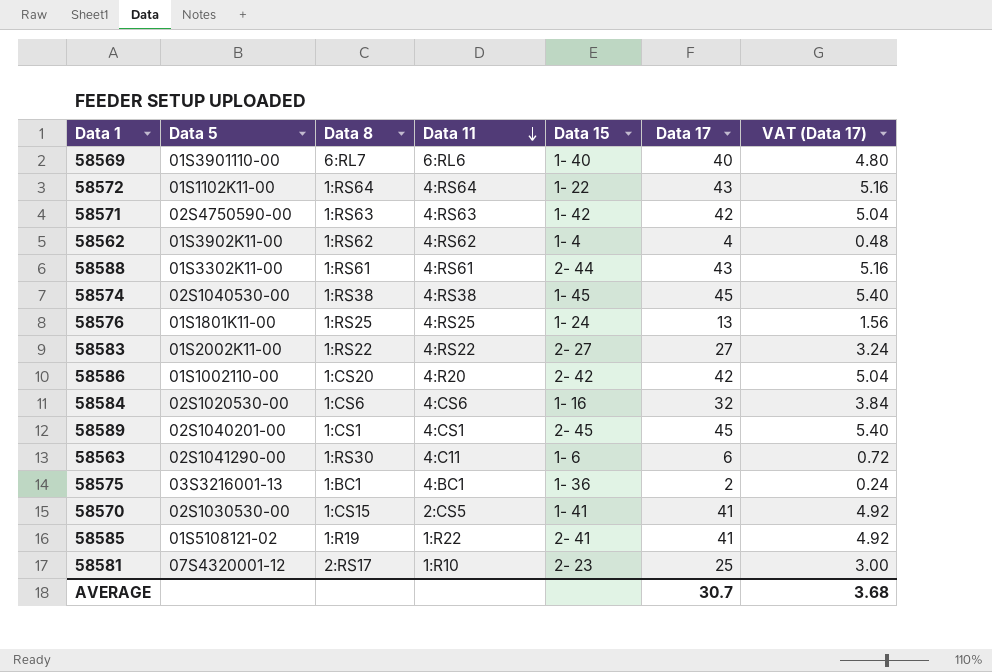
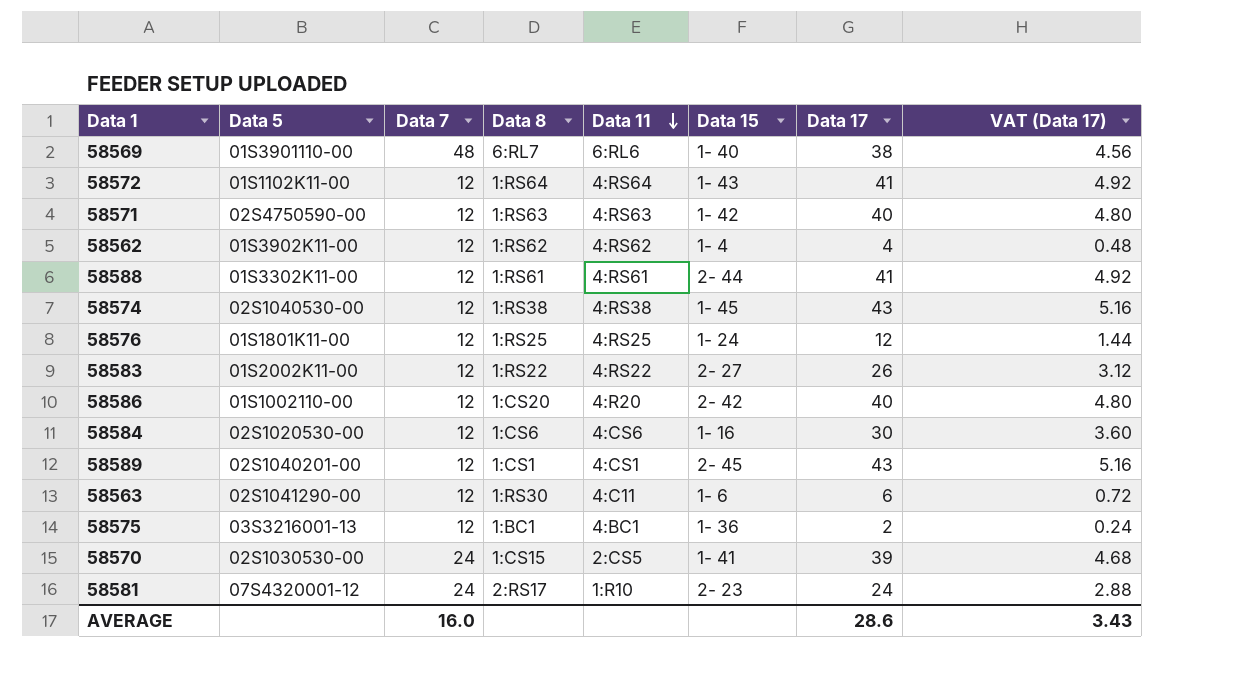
column Data 7 | position: none -> 3
row 58585: 01S5108121-02 | 1:R19 | 1:R22 | 2- 41 | 41 | 4.92 -> none
58569 | Data 17: 40 -> 38
58569 | VAT (Data 17): 4.80 -> 4.56
58572 | Data 15: 1- 22 -> 1- 43
58572 | Data 17: 43 -> 41
58572 | VAT (Data 17): 5.16 -> 4.92
58571 | Data 17: 42 -> 40
58571 | VAT (Data 17): 5.04 -> 4.80
58588 | Data 17: 43 -> 41
58588 | VAT (Data 17): 5.16 -> 4.92
58574 | Data 17: 45 -> 43
58574 | VAT (Data 17): 5.40 -> 5.16
58576 | Data 17: 13 -> 12
58576 | VAT (Data 17): 1.56 -> 1.44
58583 | Data 17: 27 -> 26
58583 | VAT (Data 17): 3.24 -> 3.12
58586 | Data 17: 42 -> 40
58586 | VAT (Data 17): 5.04 -> 4.80
58584 | Data 17: 32 -> 30
58584 | VAT (Data 17): 3.84 -> 3.60
58589 | Data 17: 45 -> 43
58589 | VAT (Data 17): 5.40 -> 5.16
58570 | Data 17: 41 -> 39
58570 | VAT (Data 17): 4.92 -> 4.68
58581 | Data 17: 25 -> 24
58581 | VAT (Data 17): 3.00 -> 2.88
AVERAGE | Data 17: 30.7 -> 28.6
AVERAGE | VAT (Data 17): 3.68 -> 3.43

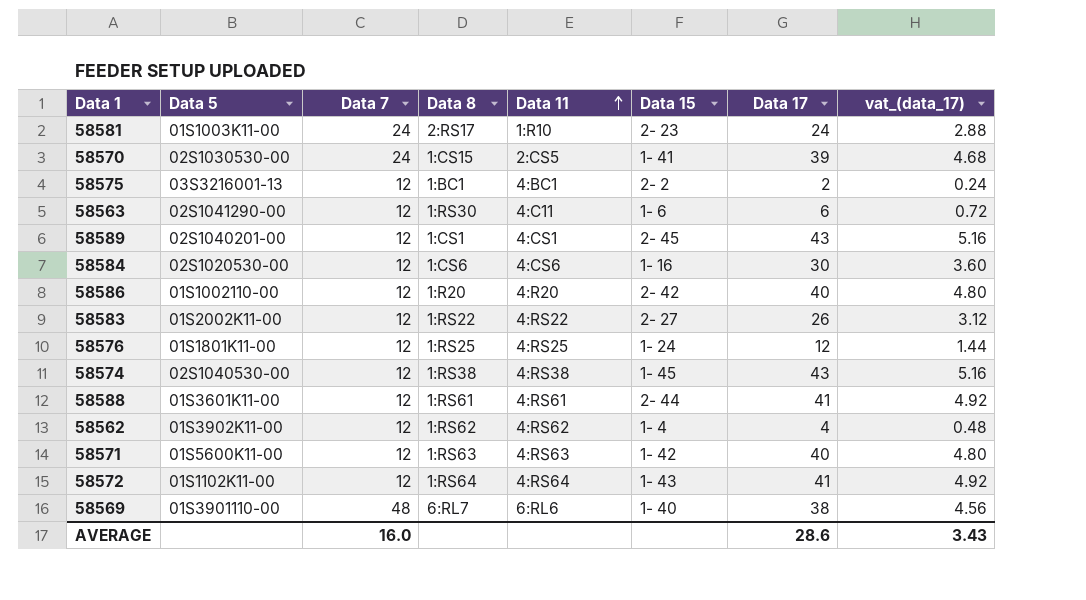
row order: Data 11 descending -> Data 11 ascending
column name: VAT (Data 17) -> vat_(data_17)
58581 | Data 5: 07S4320001-12 -> 01S1003K11-00
58575 | Data 15: 1- 36 -> 2- 2
58586 | Data 8: 1:CS20 -> 1:R20
58588 | Data 5: 01S3302K11-00 -> 01S3601K11-00
58571 | Data 5: 02S4750590-00 -> 01S5600K11-00

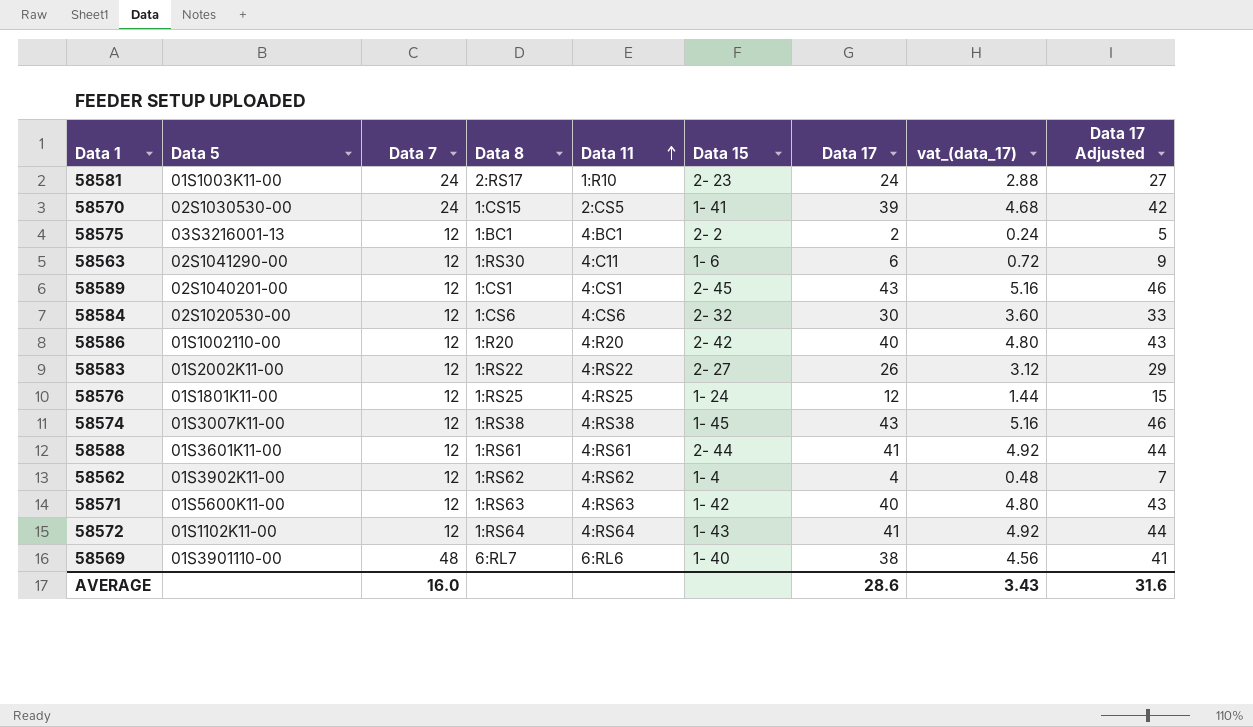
column Data 17 Adjusted | formula: none -> [Data 17] + 3
58584 | Data 15: 1- 16 -> 2- 32
58574 | Data 5: 02S1040530-00 -> 01S3007K11-00

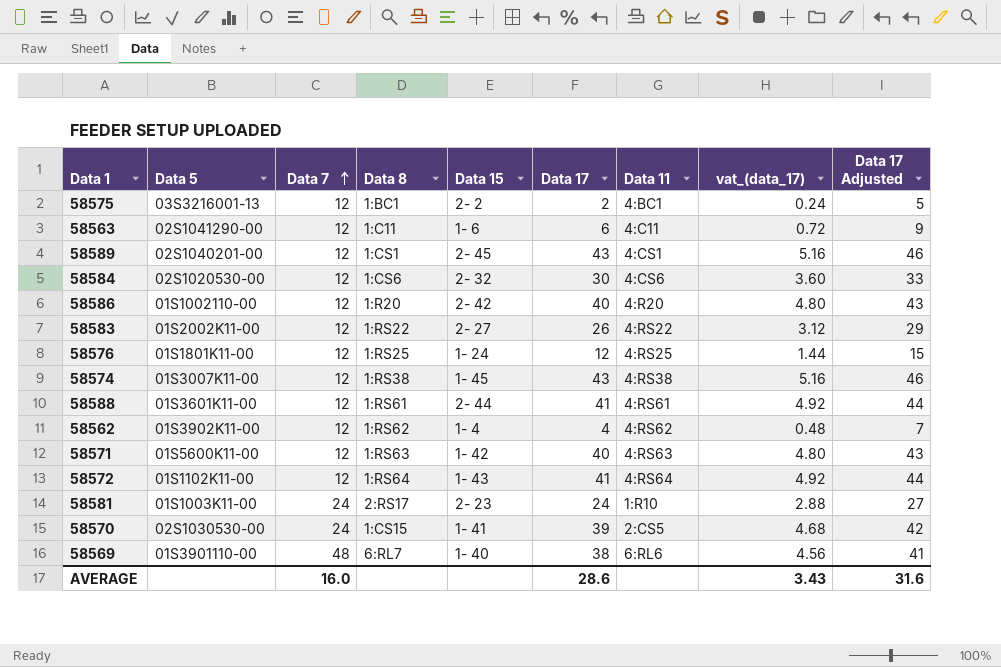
row order: Data 11 ascending -> Data 7 ascending
column Data 11 | position: 5 -> 7
58563 | Data 8: 1:RS30 -> 1:C11

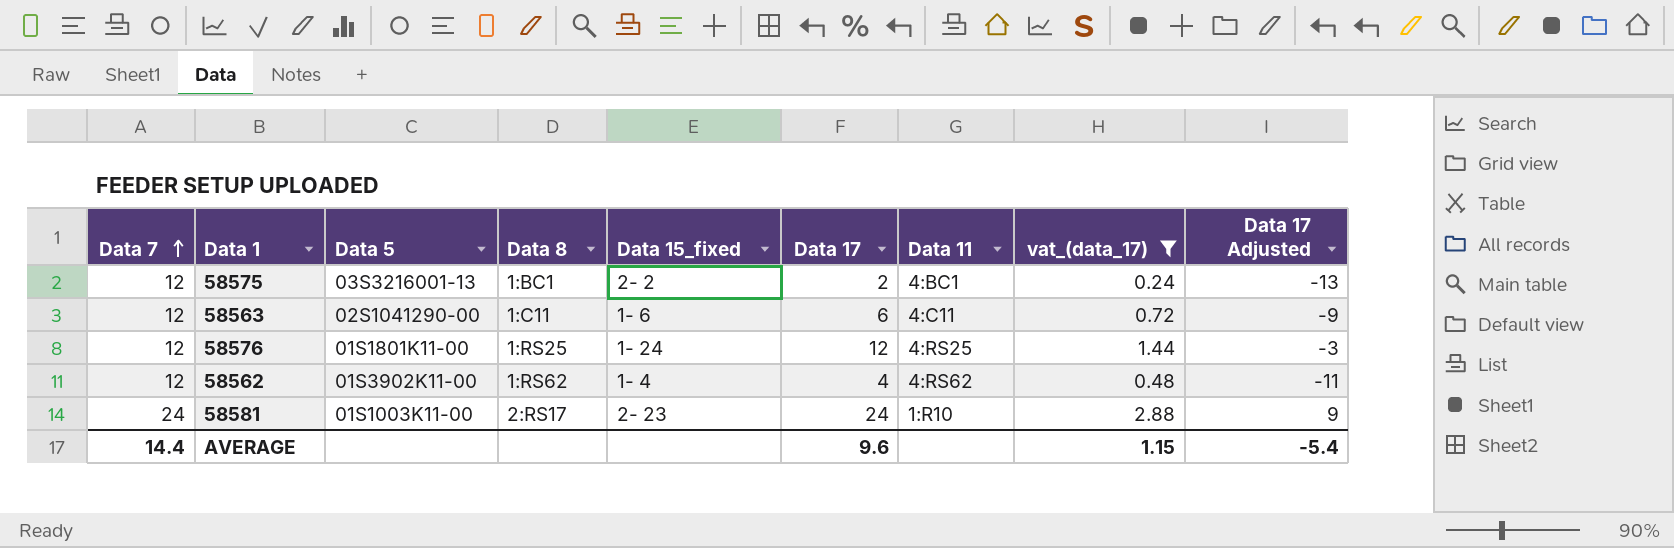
filter: none -> vat_(data_17) <= 2.88
column Data 7 | position: 3 -> 1
column name: Data 15 -> Data 15_fixed
column Data 17 Adjusted | formula: [Data 17] + 3 -> [Data 17] - 15
AVERAGE | Data 7: 16.0 -> 14.4
AVERAGE | Data 17: 28.6 -> 9.6
AVERAGE | vat_(data_17): 3.43 -> 1.15
AVERAGE | Data 17 Adjusted: 31.6 -> -5.4

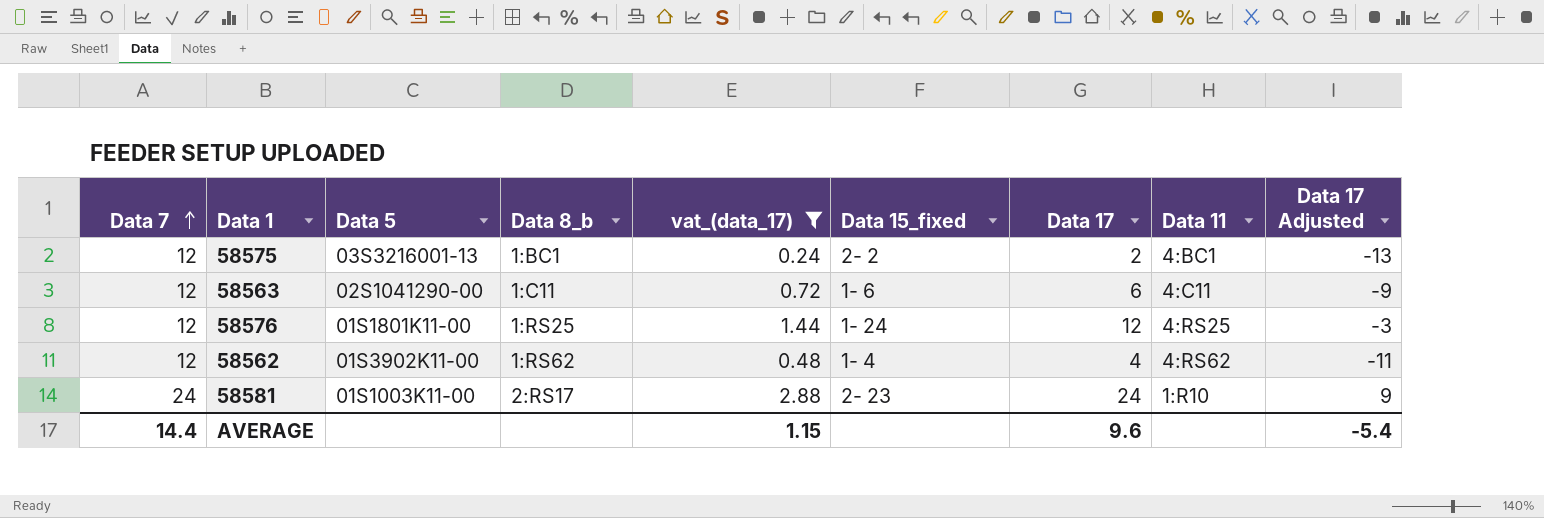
column name: Data 8 -> Data 8_b
column vat_(data_17) | position: 8 -> 5

